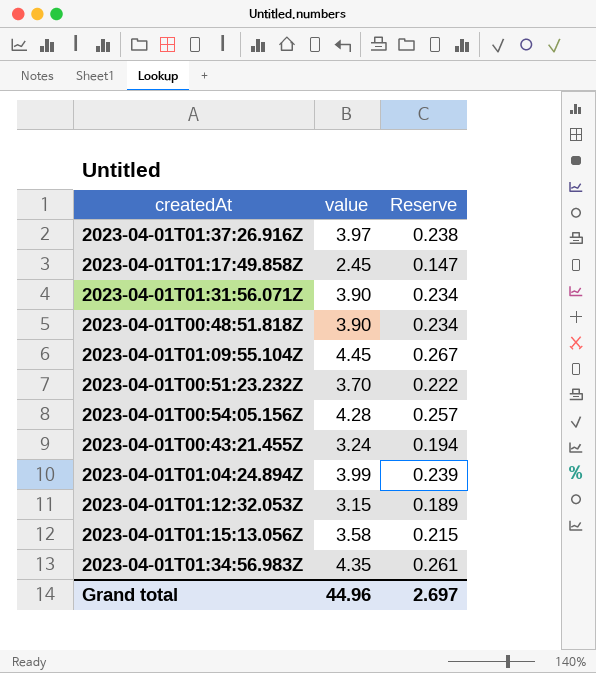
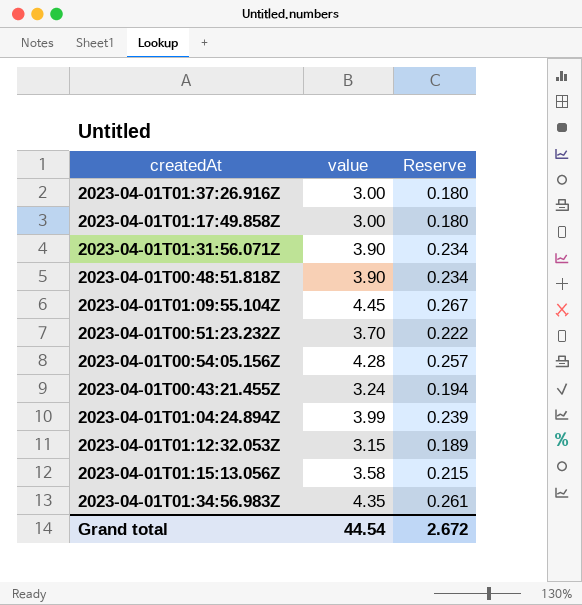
2023-04-01T01:37:26.916Z | value: 3.97 -> 3.00
2023-04-01T01:37:26.916Z | Reserve: 0.238 -> 0.180
2023-04-01T01:17:49.858Z | value: 2.45 -> 3.00
2023-04-01T01:17:49.858Z | Reserve: 0.147 -> 0.180
Grand total | value: 44.96 -> 44.54
Grand total | Reserve: 2.697 -> 2.672

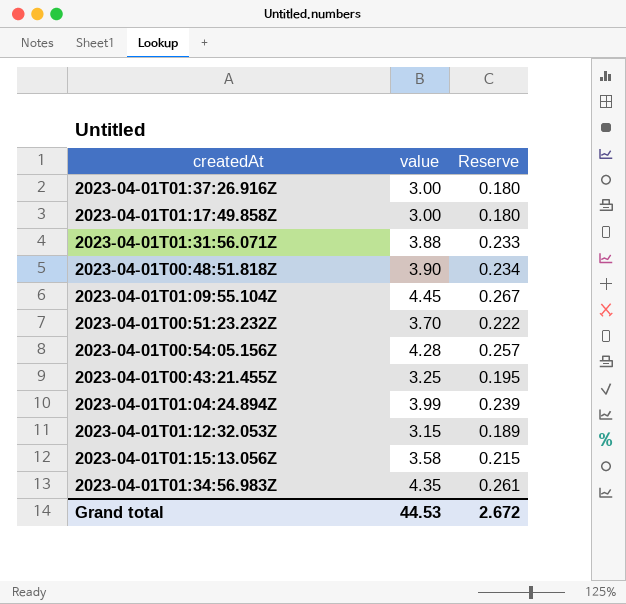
2023-04-01T01:31:56.071Z | value: 3.90 -> 3.88
2023-04-01T01:31:56.071Z | Reserve: 0.234 -> 0.233
2023-04-01T00:43:21.455Z | value: 3.24 -> 3.25
2023-04-01T00:43:21.455Z | Reserve: 0.194 -> 0.195
Grand total | value: 44.54 -> 44.53

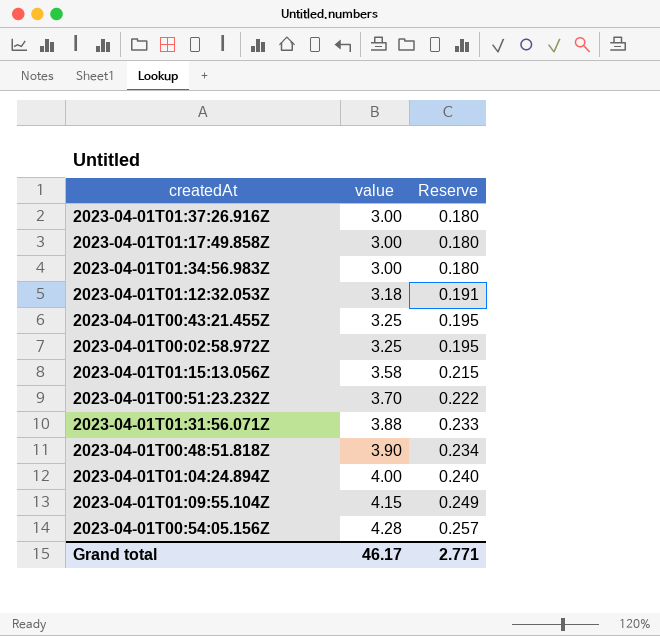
row order: none -> value ascending
2023-04-01T01:34:56.983Z | value: 4.35 -> 3.00
2023-04-01T01:34:56.983Z | Reserve: 0.261 -> 0.180
2023-04-01T01:12:32.053Z | value: 3.15 -> 3.18
2023-04-01T01:12:32.053Z | Reserve: 0.189 -> 0.191
row 2023-04-01T00:02:58.972Z: none -> 3.25 | 0.195
2023-04-01T01:04:24.894Z | value: 3.99 -> 4.00
2023-04-01T01:04:24.894Z | Reserve: 0.239 -> 0.240
2023-04-01T01:09:55.104Z | value: 4.45 -> 4.15
2023-04-01T01:09:55.104Z | Reserve: 0.267 -> 0.249
Grand total | value: 44.53 -> 46.17
Grand total | Reserve: 2.672 -> 2.771

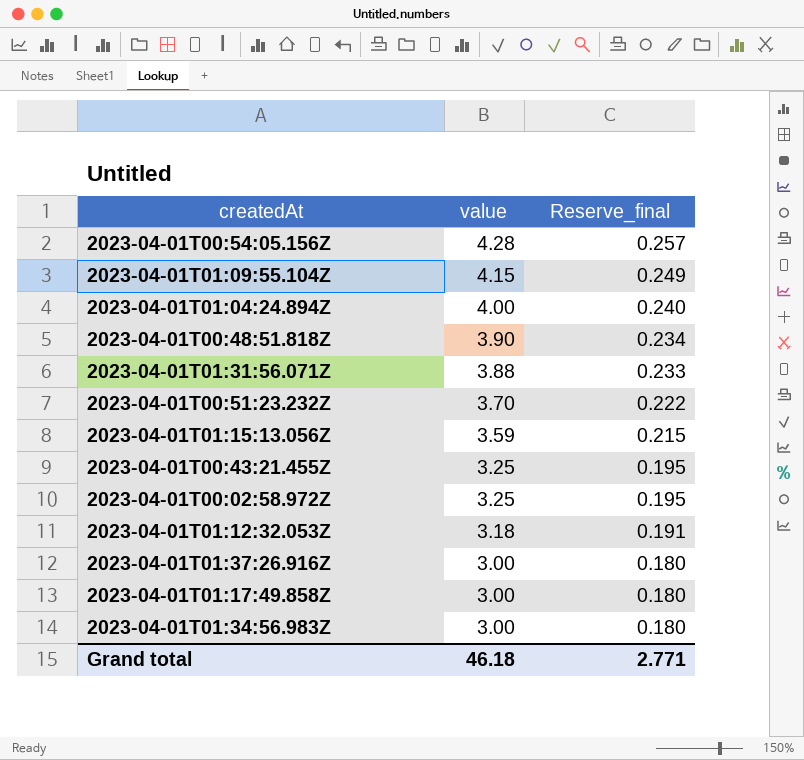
row order: value ascending -> value descending
column name: Reserve -> Reserve_final
2023-04-01T01:15:13.056Z | value: 3.58 -> 3.59
Grand total | value: 46.17 -> 46.18

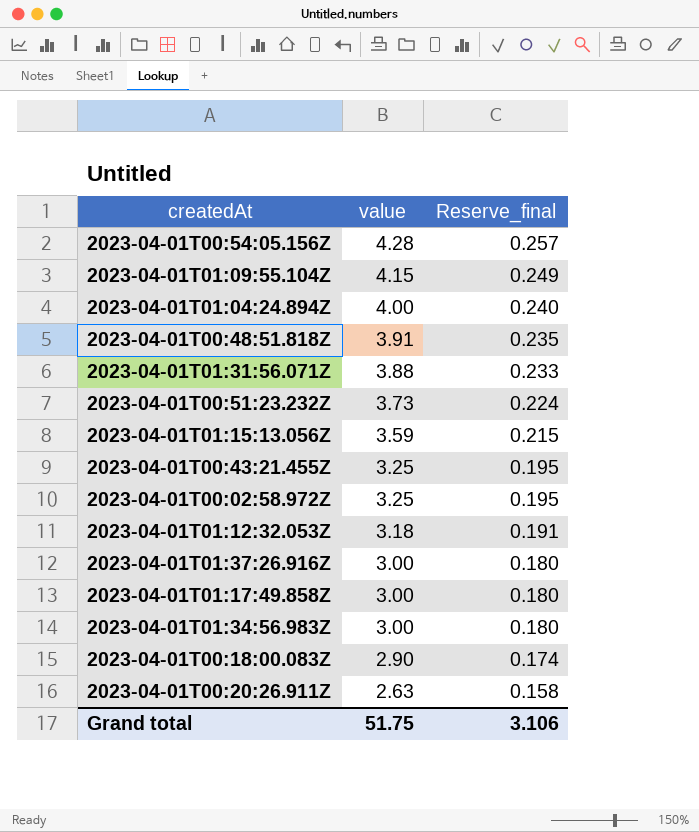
2023-04-01T00:48:51.818Z | value: 3.90 -> 3.91
2023-04-01T00:48:51.818Z | Reserve_final: 0.234 -> 0.235
2023-04-01T00:51:23.232Z | value: 3.70 -> 3.73
2023-04-01T00:51:23.232Z | Reserve_final: 0.222 -> 0.224
row 2023-04-01T00:18:00.083Z: none -> 2.90 | 0.174
row 2023-04-01T00:20:26.911Z: none -> 2.63 | 0.158
Grand total | value: 46.18 -> 51.75
Grand total | Reserve_final: 2.771 -> 3.106

